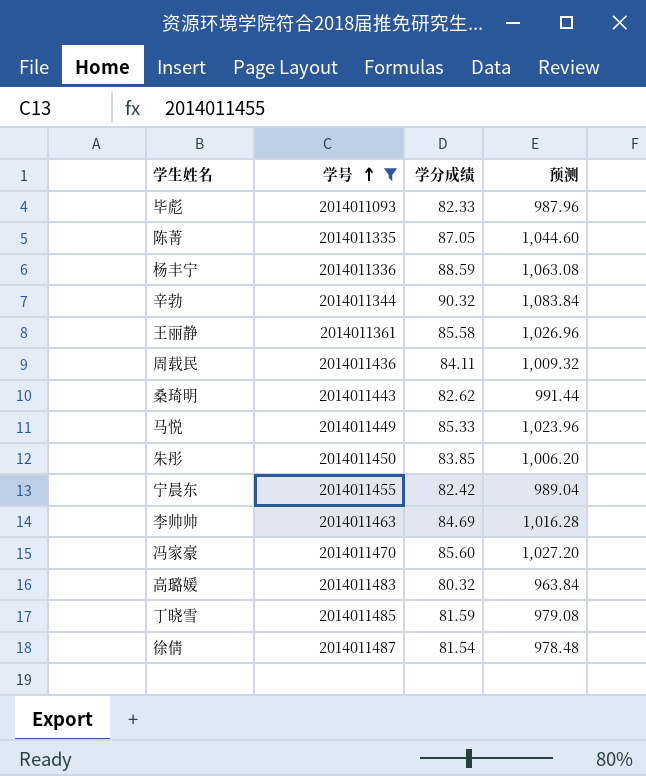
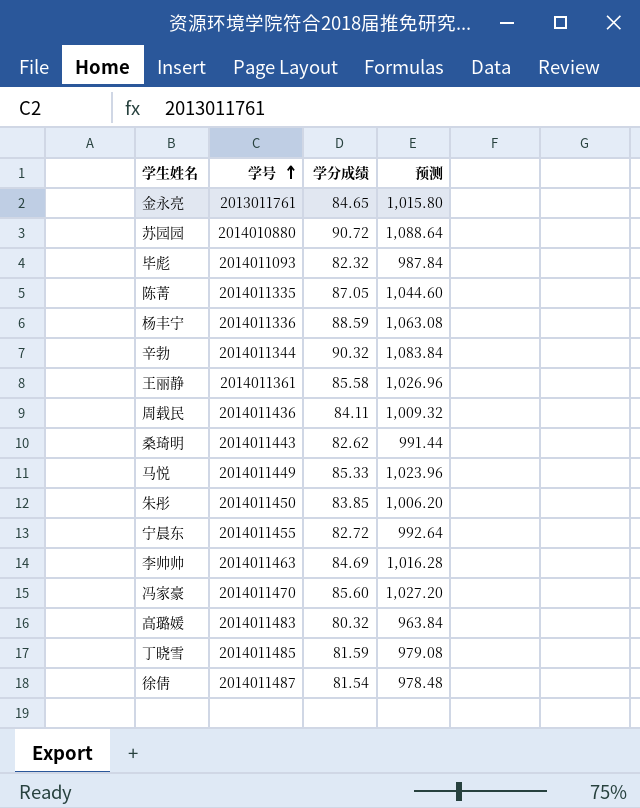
filter: 学号 >= 2014011093 -> none
毕彪 | 学分成绩: 82.33 -> 82.32
毕彪 | 预测: 987.96 -> 987.84
宁晨东 | 学分成绩: 82.42 -> 82.72
宁晨东 | 预测: 989.04 -> 992.64

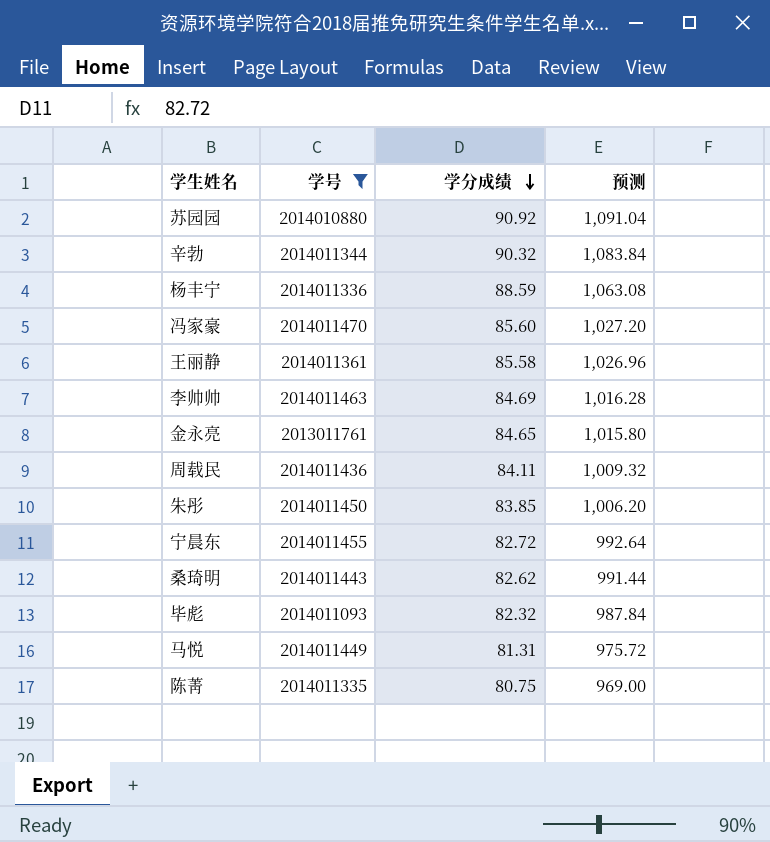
filter: none -> 学号 <= 2014011470
row order: 学号 ascending -> 学分成绩 descending
苏园园 | 学分成绩: 90.72 -> 90.92
苏园园 | 预测: 1,088.64 -> 1,091.04
马悦 | 学分成绩: 85.33 -> 81.31
马悦 | 预测: 1,023.96 -> 975.72
陈菁 | 学分成绩: 87.05 -> 80.75
陈菁 | 预测: 1,044.60 -> 969.00

